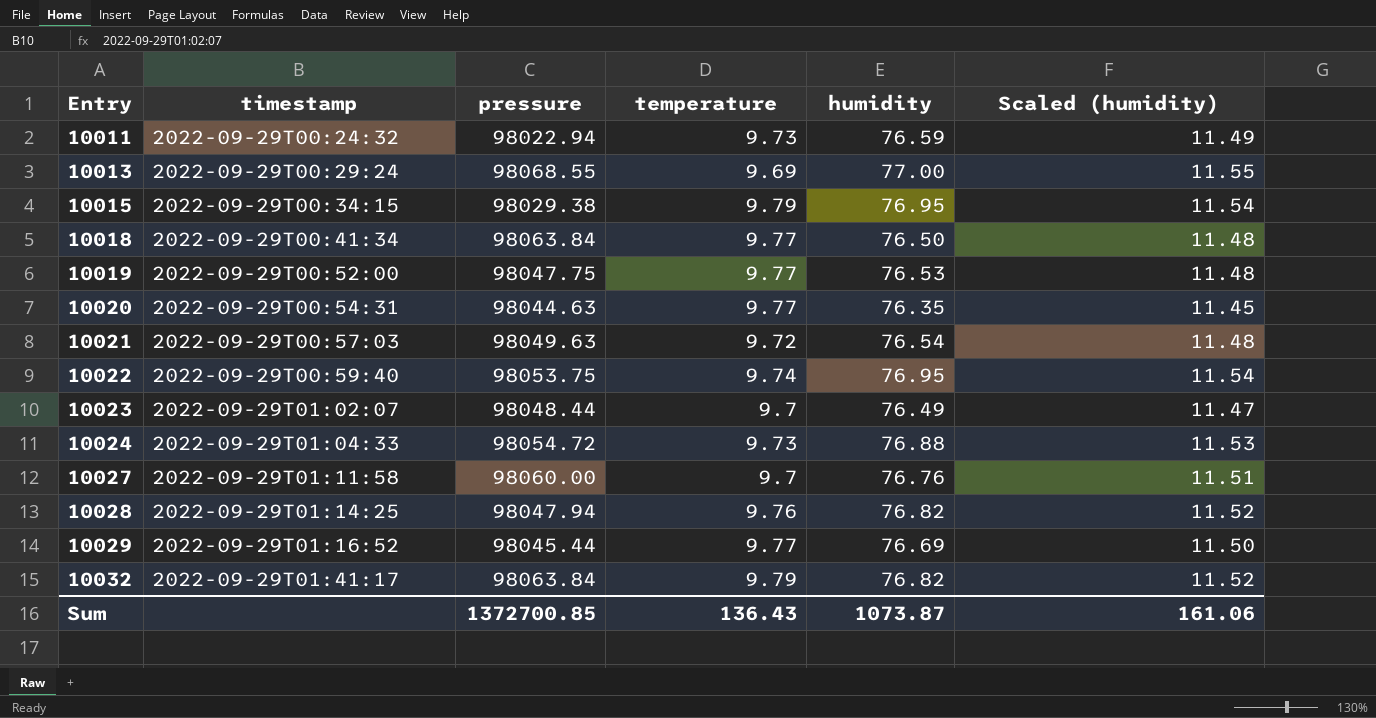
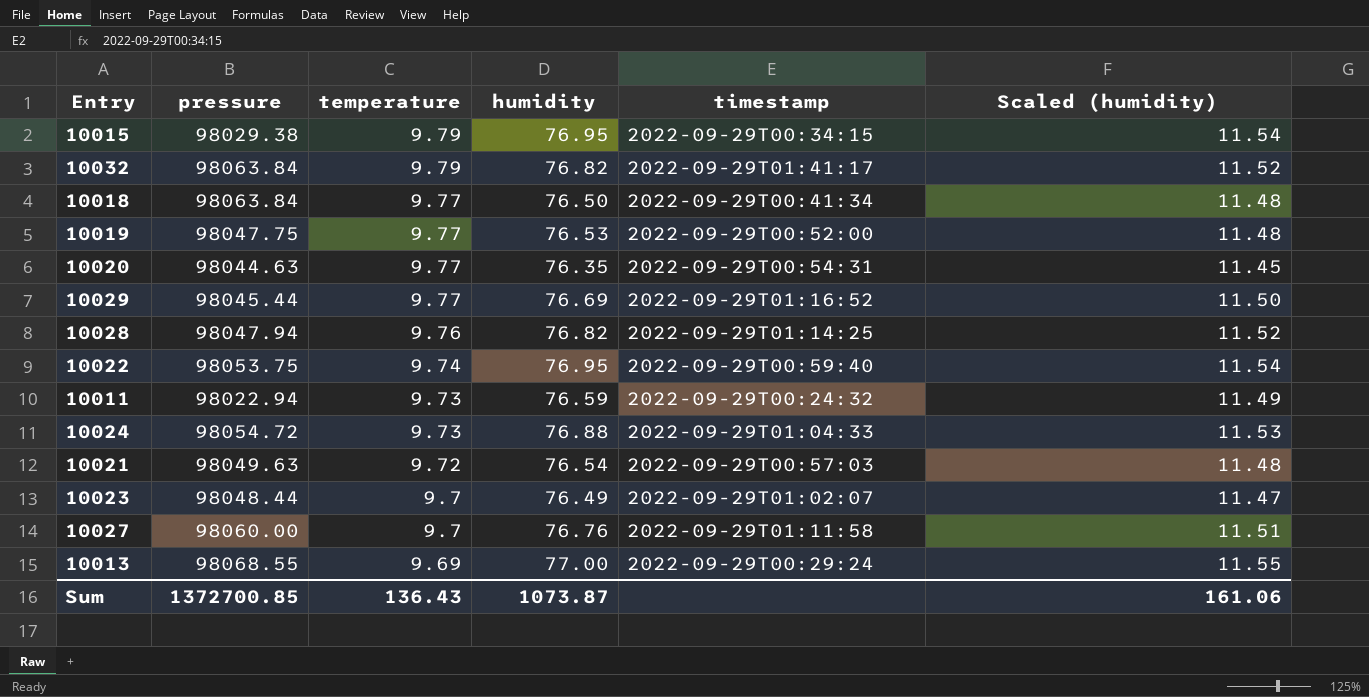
row order: Entry ascending -> temperature descending
column timestamp | position: 2 -> 5

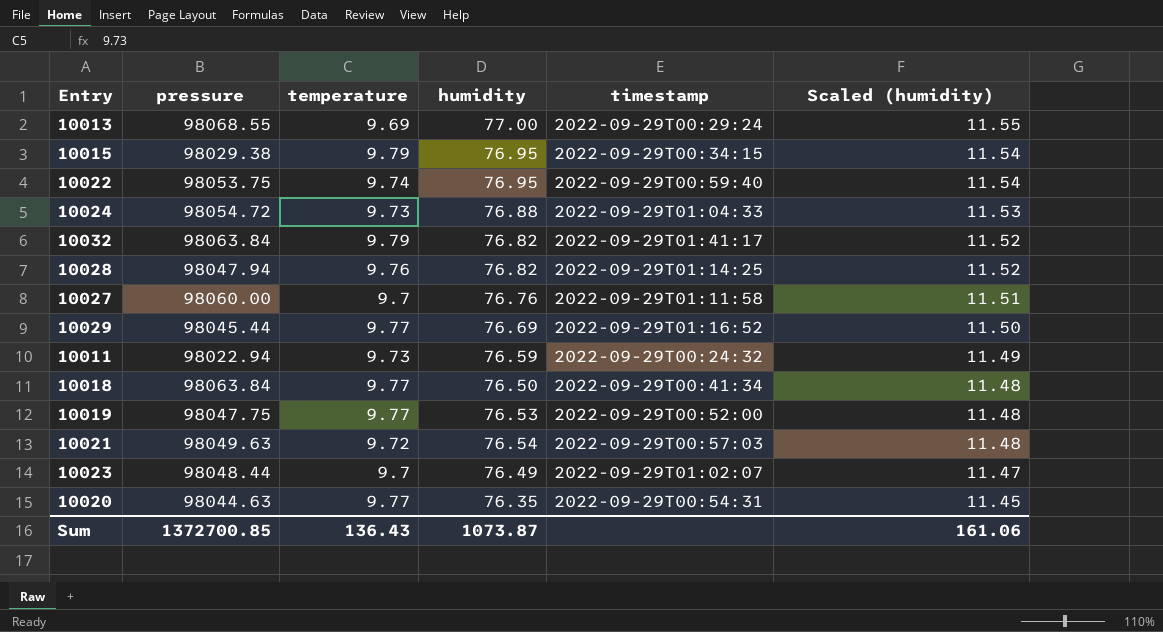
row order: temperature descending -> Scaled (humidity) descending

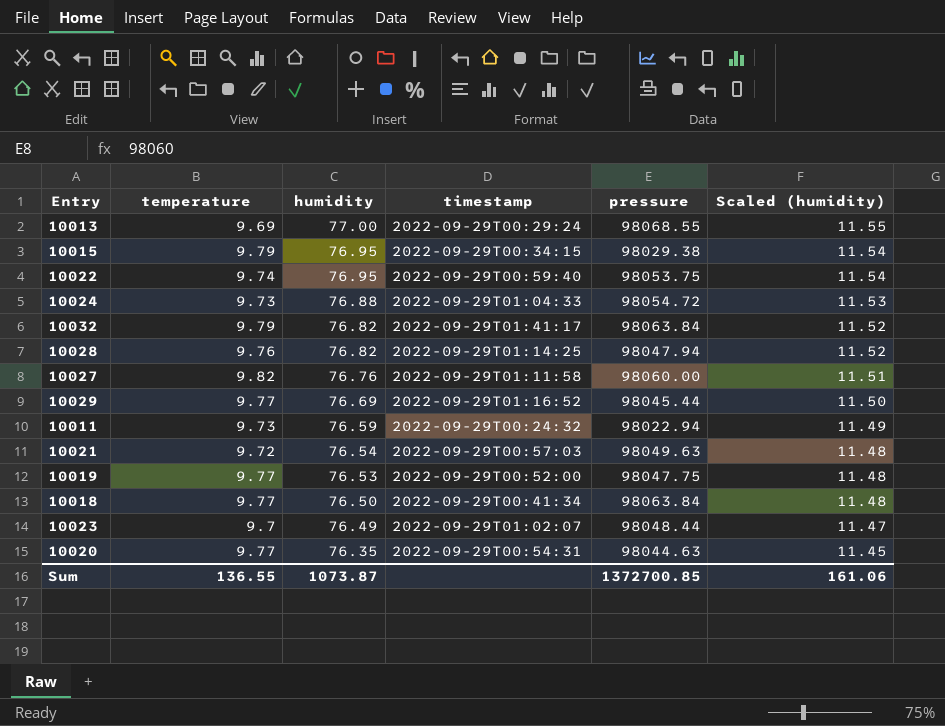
row order: Scaled (humidity) descending -> humidity descending
column pressure | position: 2 -> 5
10027 | temperature: 9.7 -> 9.82
Sum | temperature: 136.43 -> 136.55

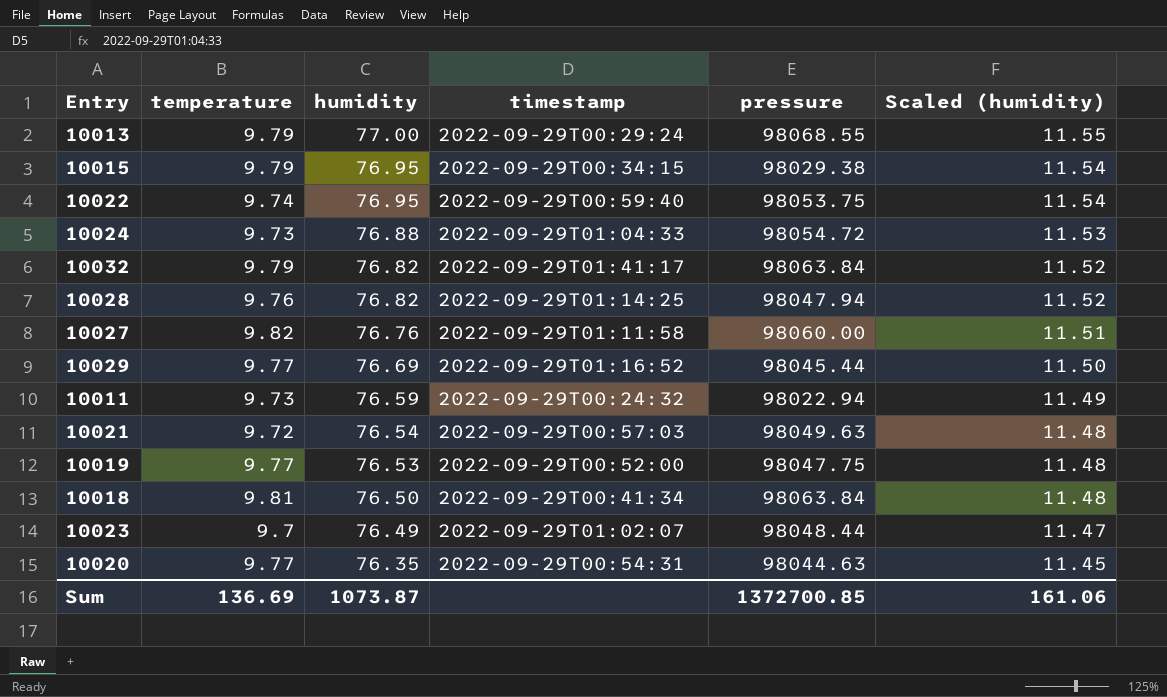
10013 | temperature: 9.69 -> 9.79
10018 | temperature: 9.77 -> 9.81
Sum | temperature: 136.55 -> 136.69

